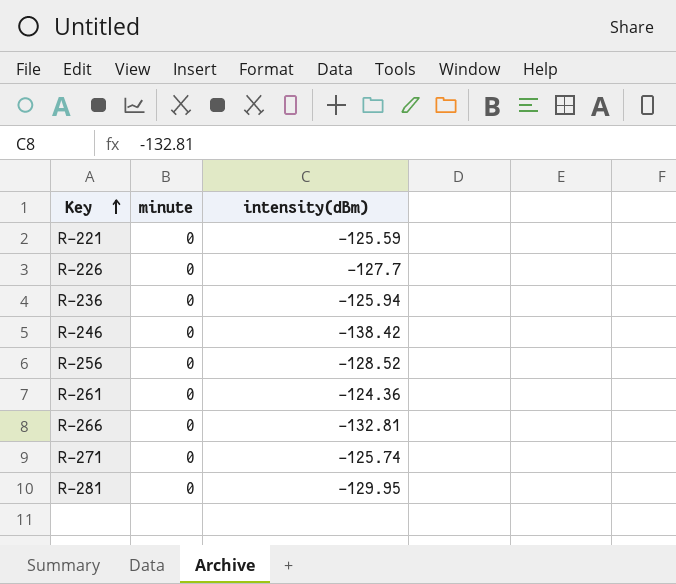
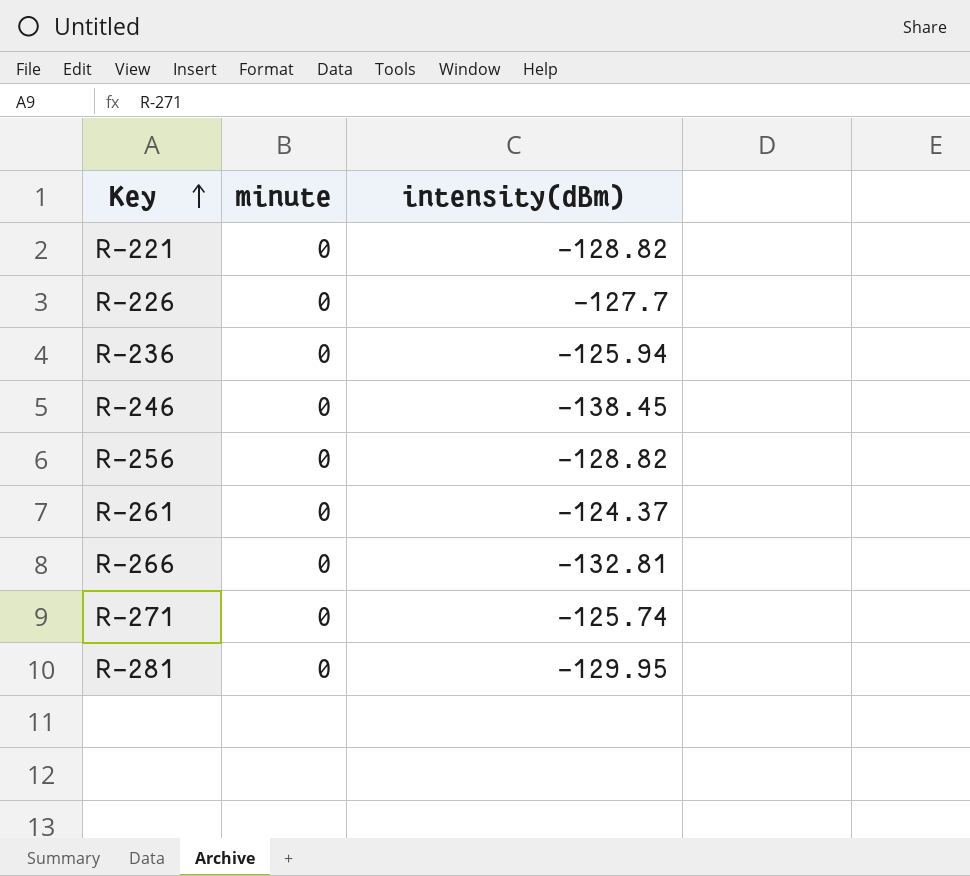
R-221 | intensity(dBm): -125.59 -> -128.82
R-246 | intensity(dBm): -138.42 -> -138.45
R-256 | intensity(dBm): -128.52 -> -128.82
R-261 | intensity(dBm): -124.36 -> -124.37

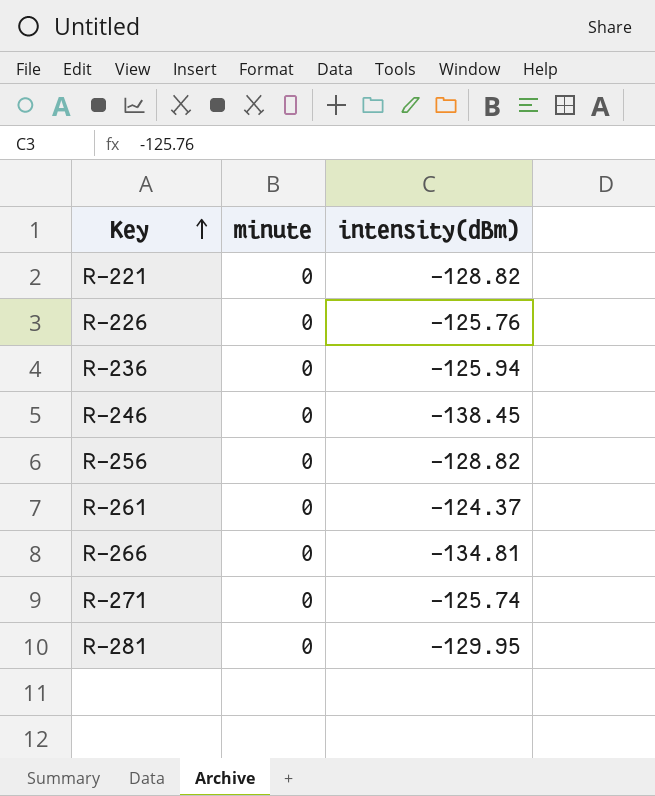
R-226 | intensity(dBm): -127.7 -> -125.76
R-266 | intensity(dBm): -132.81 -> -134.81

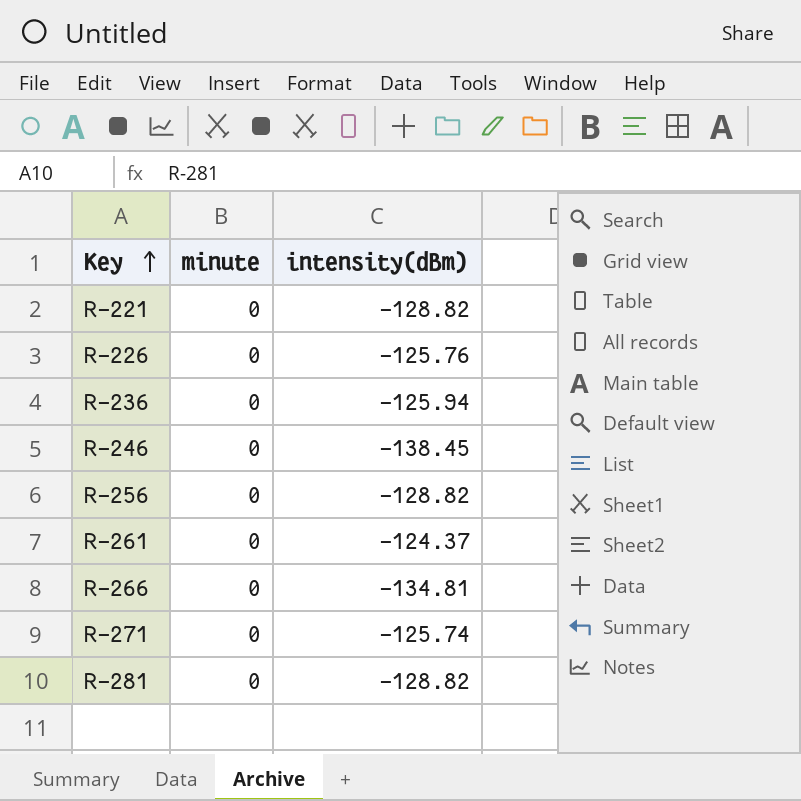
R-281 | intensity(dBm): -129.95 -> -128.82

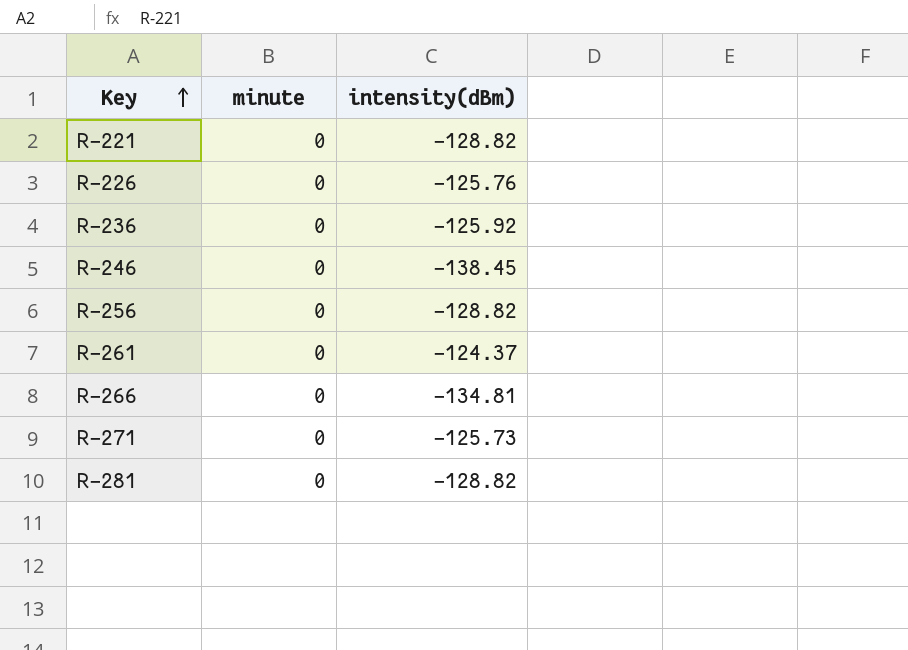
R-236 | intensity(dBm): -125.94 -> -125.92
R-271 | intensity(dBm): -125.74 -> -125.73

